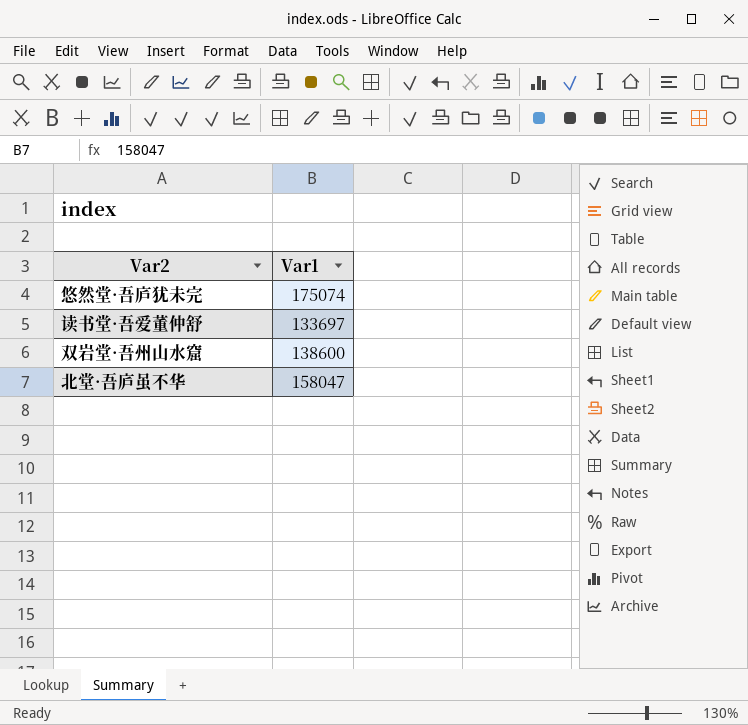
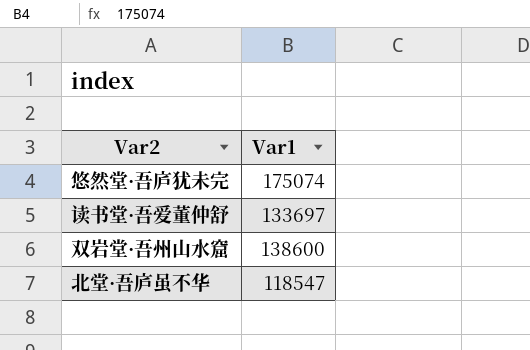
北堂·吾庐虽不华 | Var1: 158047 -> 118547

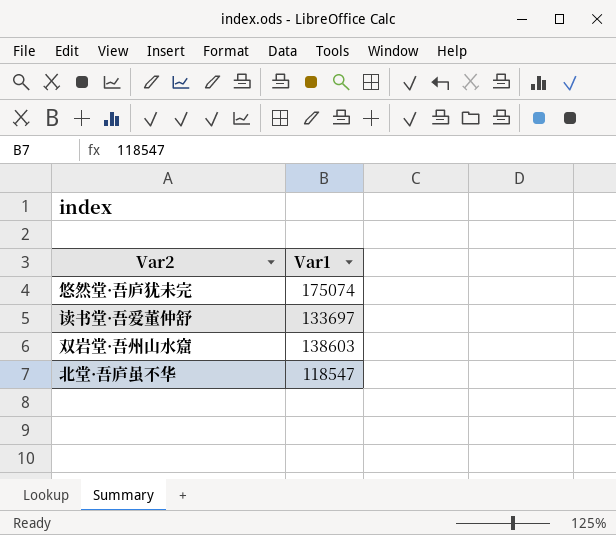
双岩堂·吾州山水窟 | Var1: 138600 -> 138603

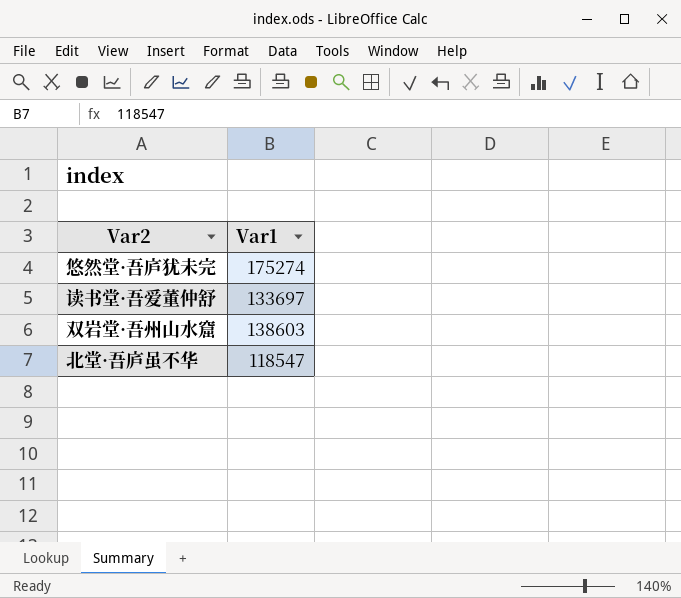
悠然堂·吾庐犹未完 | Var1: 175074 -> 175274

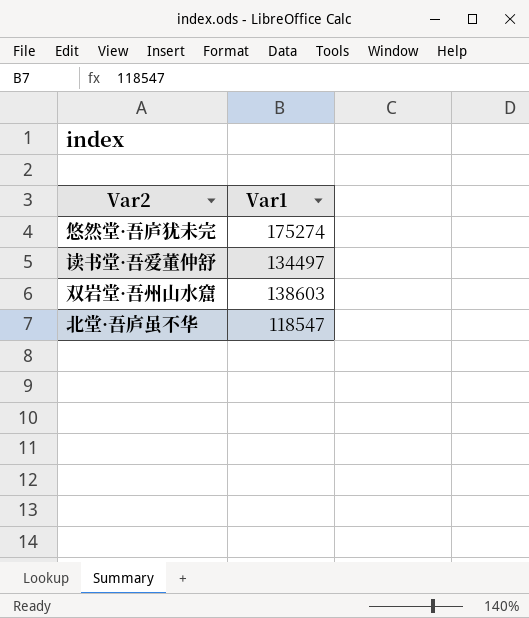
读书堂·吾爱董仲舒 | Var1: 133697 -> 134497

